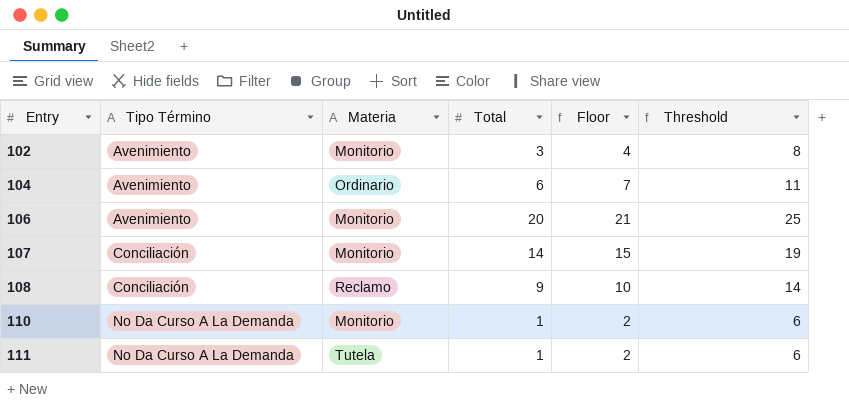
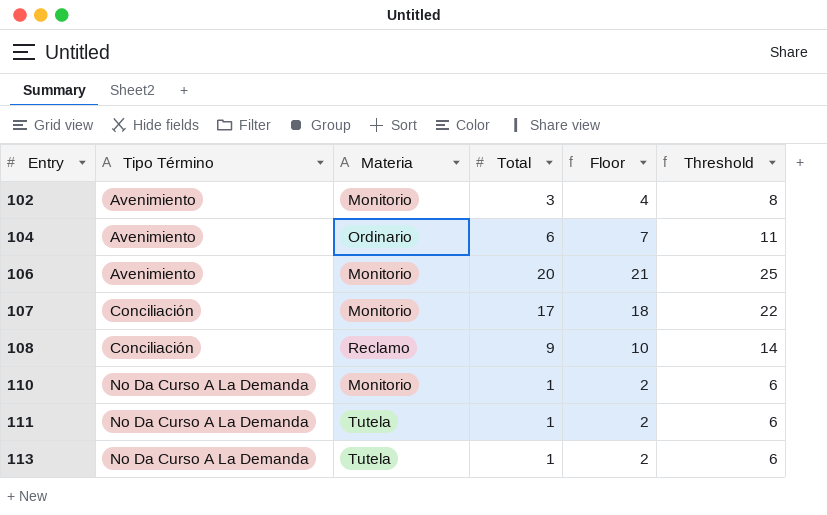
107 | Total: 14 -> 17
107 | Floor: 15 -> 18
107 | Threshold: 19 -> 22
row 113: none -> No Da Curso A La Demanda | Tutela | 1 | 2 | 6

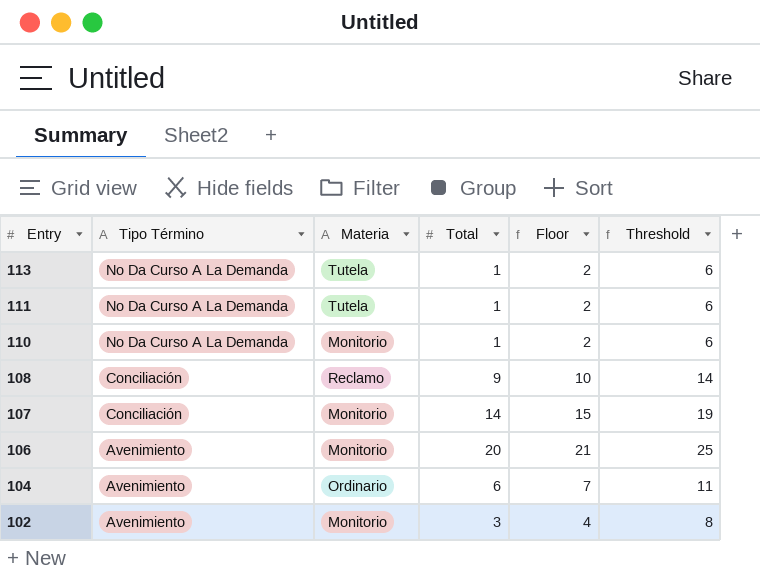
row order: Entry ascending -> Entry descending
107 | Total: 17 -> 14
107 | Floor: 18 -> 15
107 | Threshold: 22 -> 19

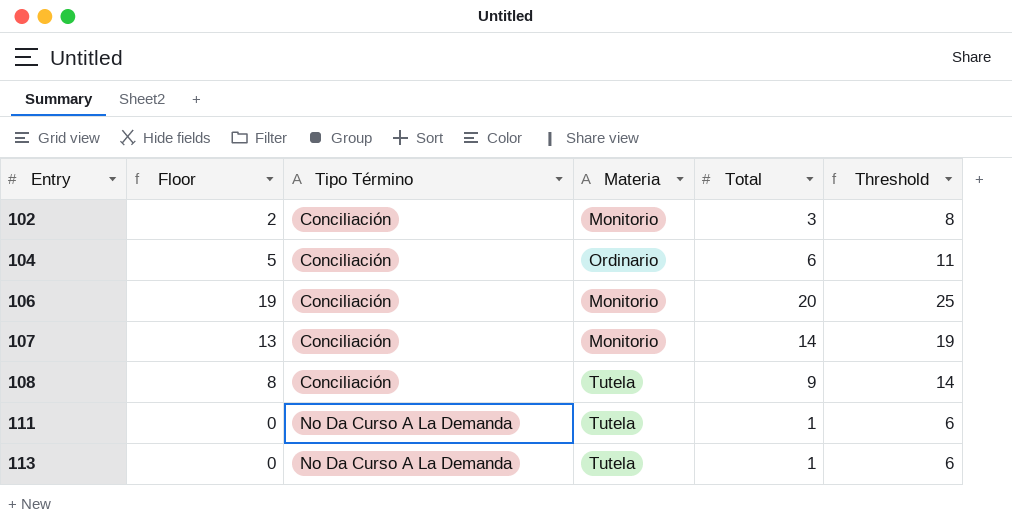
row order: Entry descending -> Entry ascending
column Floor | formula: [Total] + 1 -> [Total] - 1
column Floor | position: 5 -> 2
row 110: No Da Curso A La Demanda | Monitorio | 1 | 2 | 6 -> none
102 | Tipo Término: Avenimiento -> Conciliación
104 | Tipo Término: Avenimiento -> Conciliación
106 | Tipo Término: Avenimiento -> Conciliación
108 | Materia: Reclamo -> Tutela

